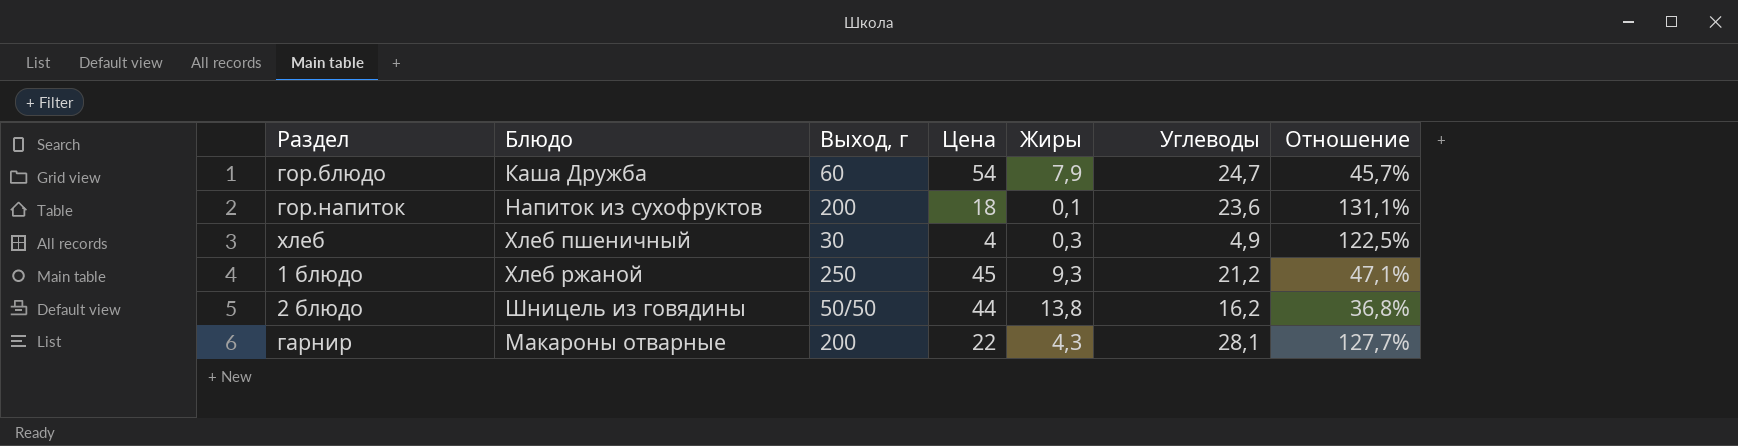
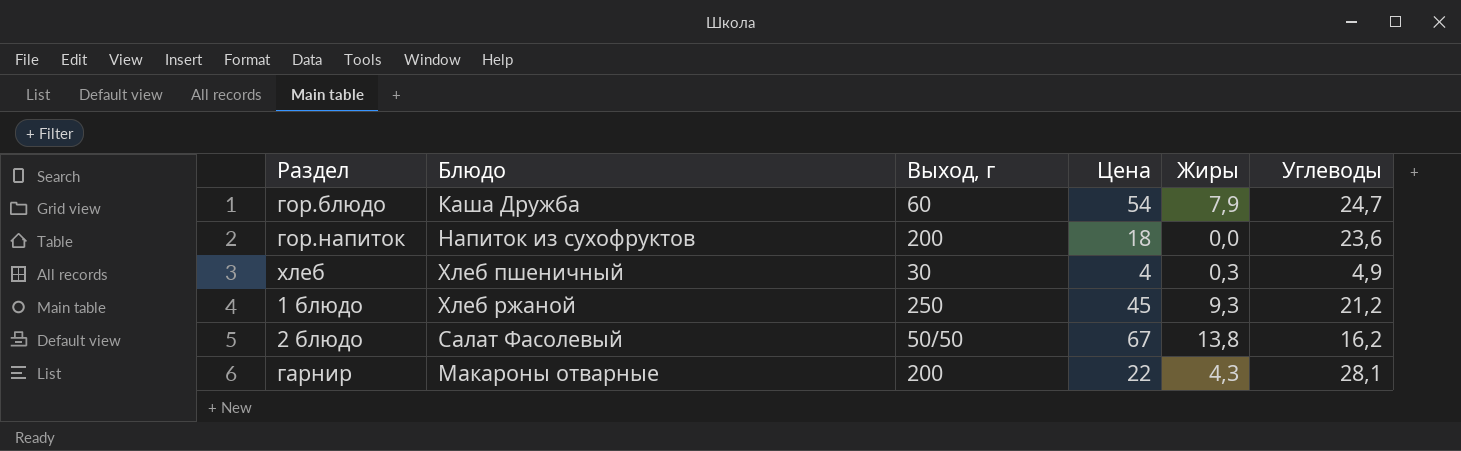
column Отношение | formula: [Углеводы] / [Цена] -> none
гор.напиток | Жиры: 0,1 -> 0,0
2 блюдо | Блюдо: Шницель из говядины -> Салат Фасолевый
2 блюдо | Цена: 44 -> 67

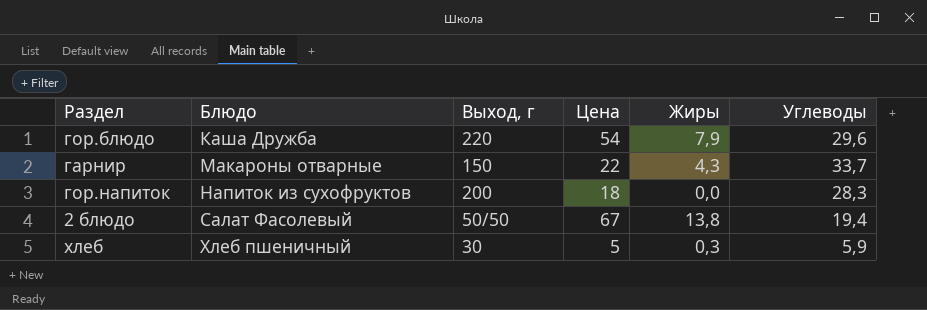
row order: none -> Блюдо ascending
row 1 блюдо: Хлеб ржаной | 250 | 45 | 9,3 | 21,2 -> none
гор.блюдо | Выход, г: 60 -> 220
гор.блюдо | Углеводы: 24,7 -> 29,6
гарнир | Выход, г: 200 -> 150
гарнир | Углеводы: 28,1 -> 33,7
гор.напиток | Углеводы: 23,6 -> 28,3
2 блюдо | Углеводы: 16,2 -> 19,4
хлеб | Цена: 4 -> 5
хлеб | Углеводы: 4,9 -> 5,9

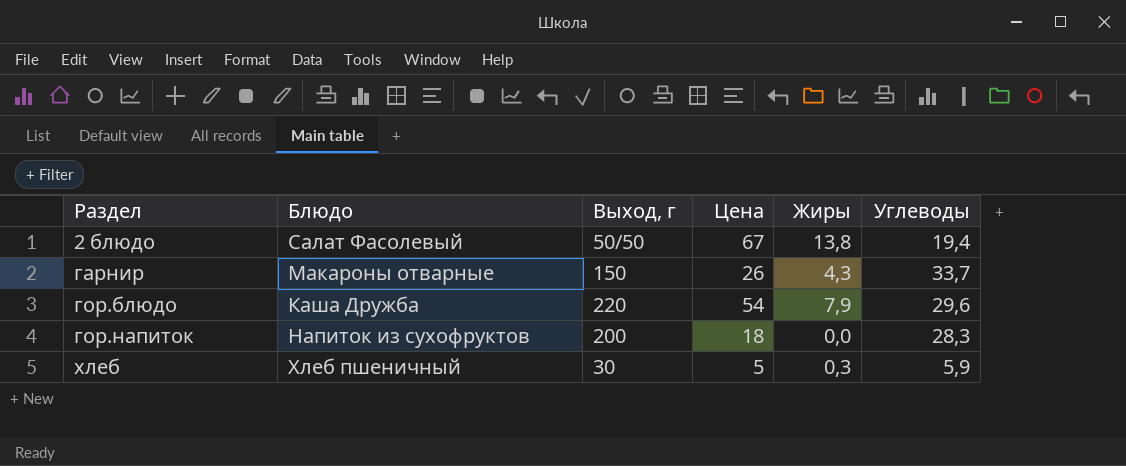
row order: Блюдо ascending -> Раздел ascending
гарнир | Цена: 22 -> 26

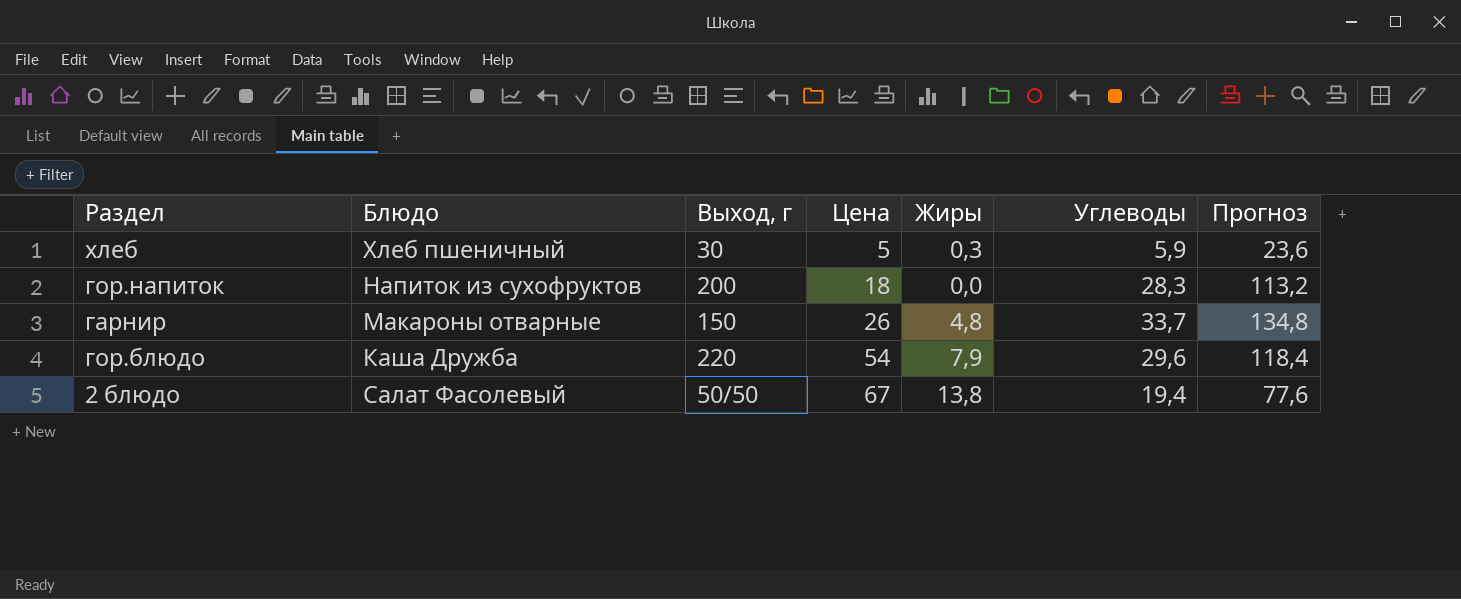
row order: Раздел ascending -> Цена ascending
column Прогноз | formula: none -> [Углеводы] * 4
гарнир | Жиры: 4,3 -> 4,8

